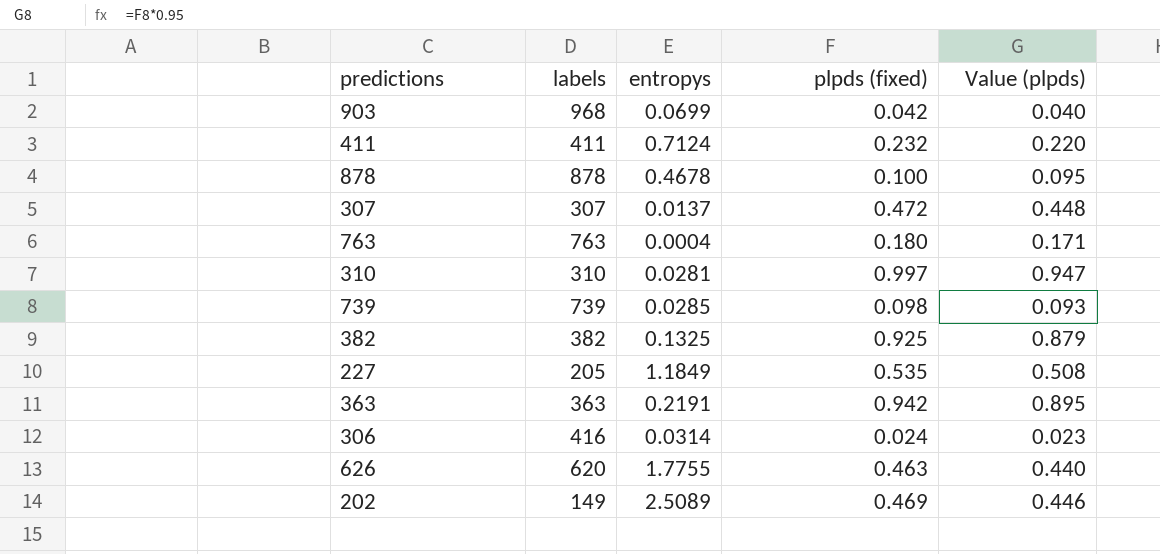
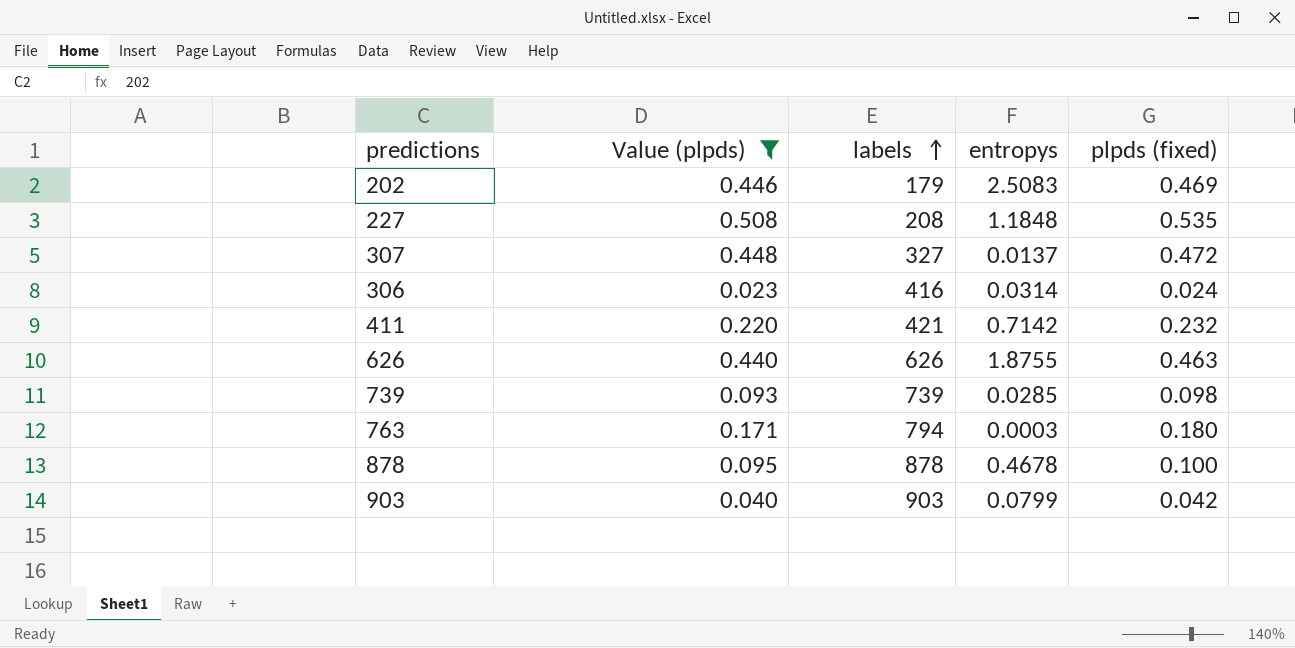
filter: none -> Value (plpds) <= 0.508
row order: none -> labels ascending
column Value (plpds) | position: 5 -> 2
202 | labels: 149 -> 179
202 | entropys: 2.5089 -> 2.5083
227 | labels: 205 -> 208
227 | entropys: 1.1849 -> 1.1848
307 | labels: 307 -> 327
411 | labels: 411 -> 421
411 | entropys: 0.7124 -> 0.7142
626 | labels: 620 -> 626
626 | entropys: 1.7755 -> 1.8755
763 | labels: 763 -> 794
763 | entropys: 0.0004 -> 0.0003
903 | labels: 968 -> 903
903 | entropys: 0.0699 -> 0.0799

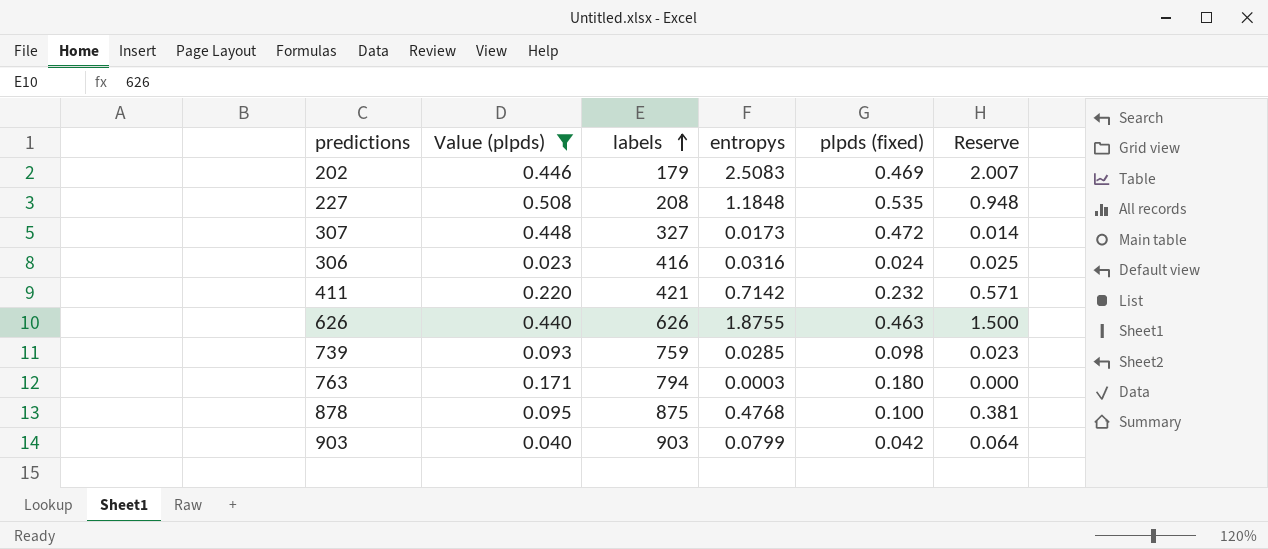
column Reserve | formula: none -> [entropys] * 0.8
307 | entropys: 0.0137 -> 0.0173
306 | entropys: 0.0314 -> 0.0316
739 | labels: 739 -> 759
878 | labels: 878 -> 875
878 | entropys: 0.4678 -> 0.4768

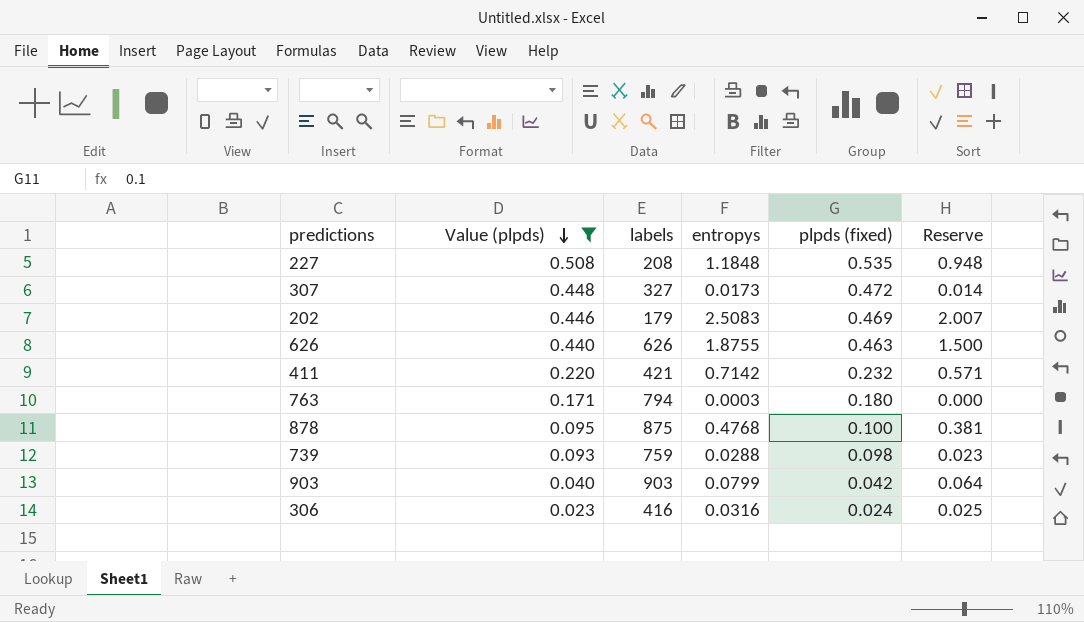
row order: labels ascending -> Value (plpds) descending
739 | entropys: 0.0285 -> 0.0288

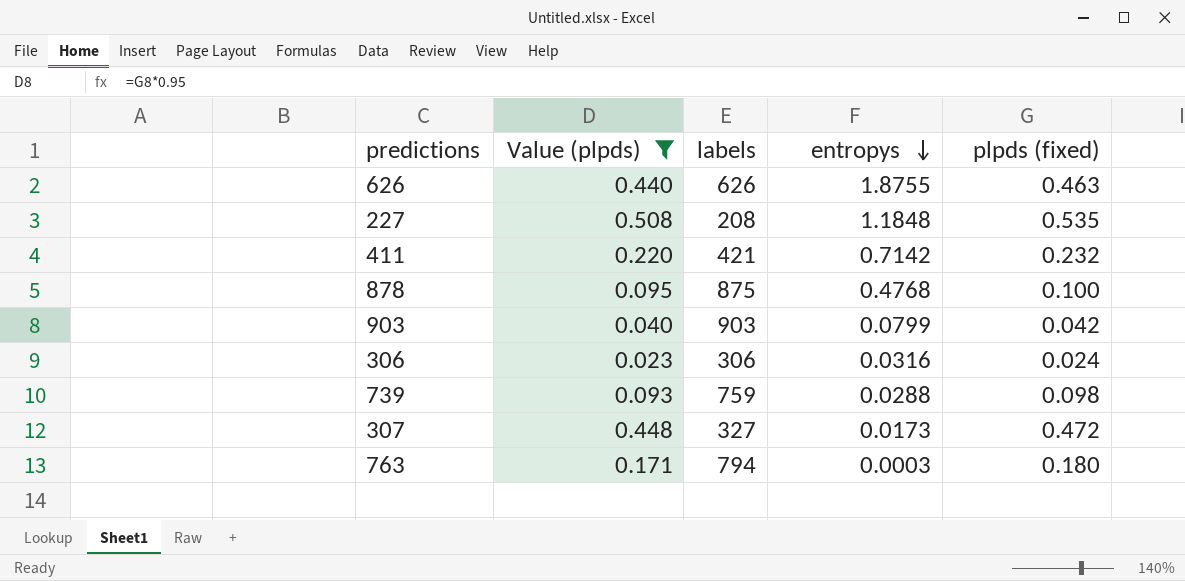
row order: Value (plpds) descending -> entropys descending
column Reserve | formula: [entropys] * 0.8 -> none
row 202: 0.446 | 179 | 2.5083 | 0.469 | 2.007 -> none
306 | labels: 416 -> 306

